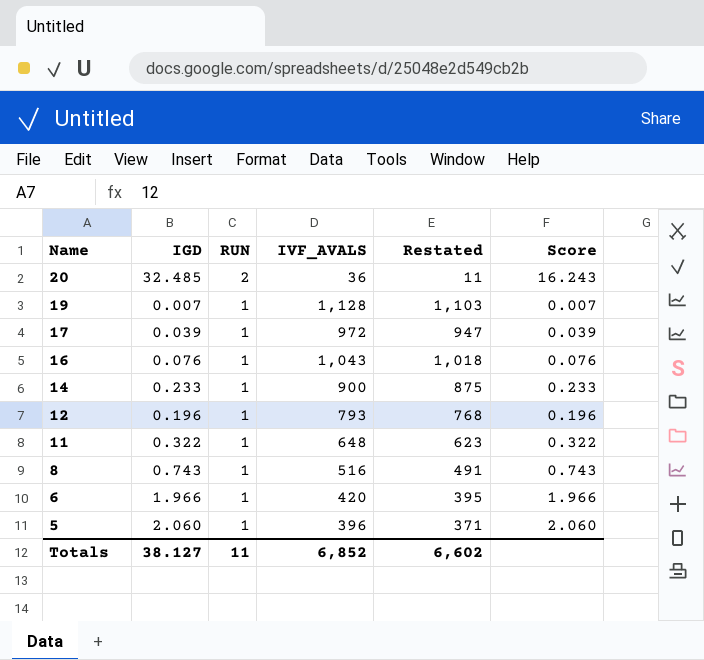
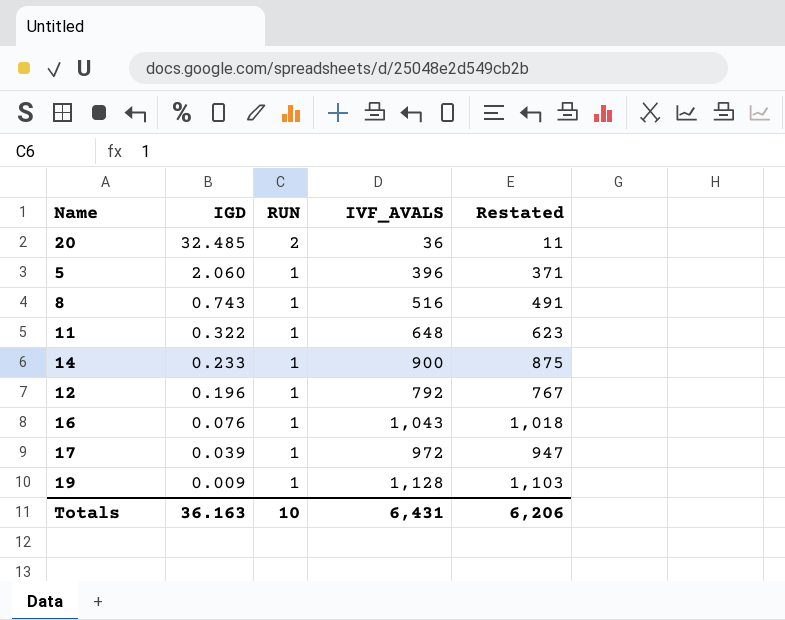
row order: Name descending -> IGD descending
column Score | formula: [IGD] / [RUN] -> none
row 6: 1.966 | 1 | 420 | 395 | 1.966 -> none
12 | IVF_AVALS: 793 -> 792
12 | Restated: 768 -> 767
19 | IGD: 0.007 -> 0.009
Totals | IGD: 38.127 -> 36.163
Totals | RUN: 11 -> 10
Totals | IVF_AVALS: 6,852 -> 6,431
Totals | Restated: 6,602 -> 6,206

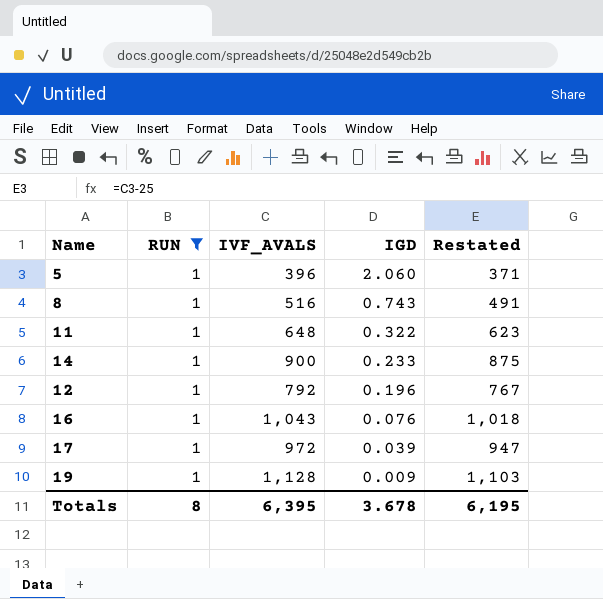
filter: none -> RUN = 1
column IGD | position: 2 -> 4
Totals | RUN: 10 -> 8
Totals | IVF_AVALS: 6,431 -> 6,395
Totals | IGD: 36.163 -> 3.678
Totals | Restated: 6,206 -> 6,195

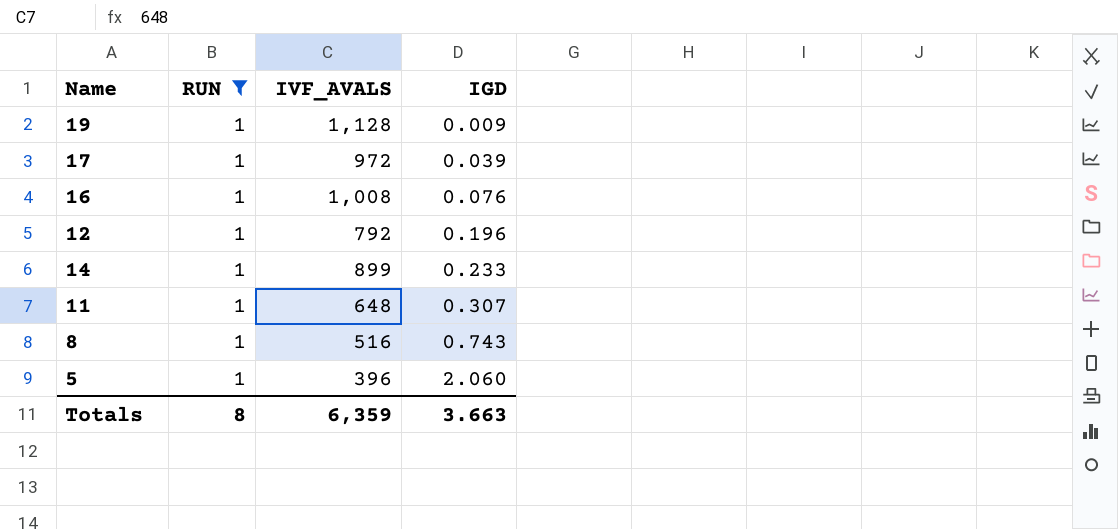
row order: IGD descending -> IGD ascending
column Restated | formula: [IVF_AVALS] - 25 -> none
16 | IVF_AVALS: 1,043 -> 1,008
14 | IVF_AVALS: 900 -> 899
11 | IGD: 0.322 -> 0.307
Totals | IVF_AVALS: 6,395 -> 6,359
Totals | IGD: 3.678 -> 3.663

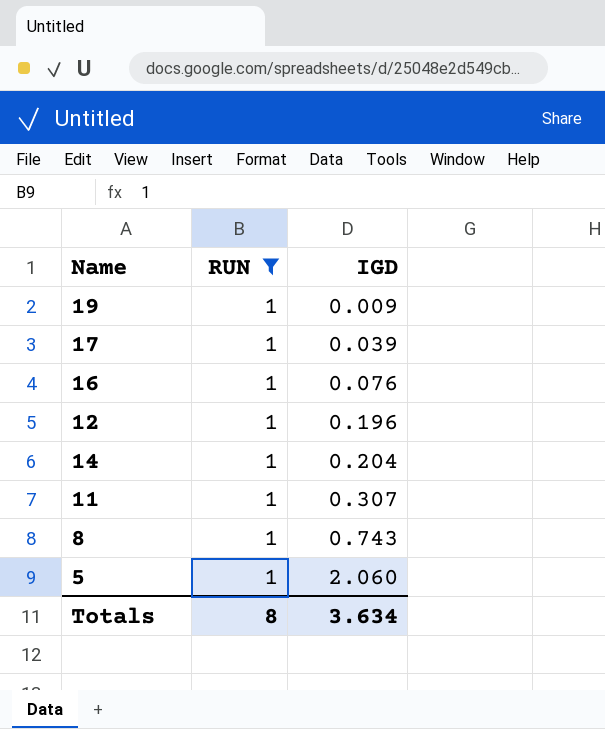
column IVF_AVALS | position: 3 -> none
14 | IGD: 0.233 -> 0.204
Totals | IGD: 3.663 -> 3.634

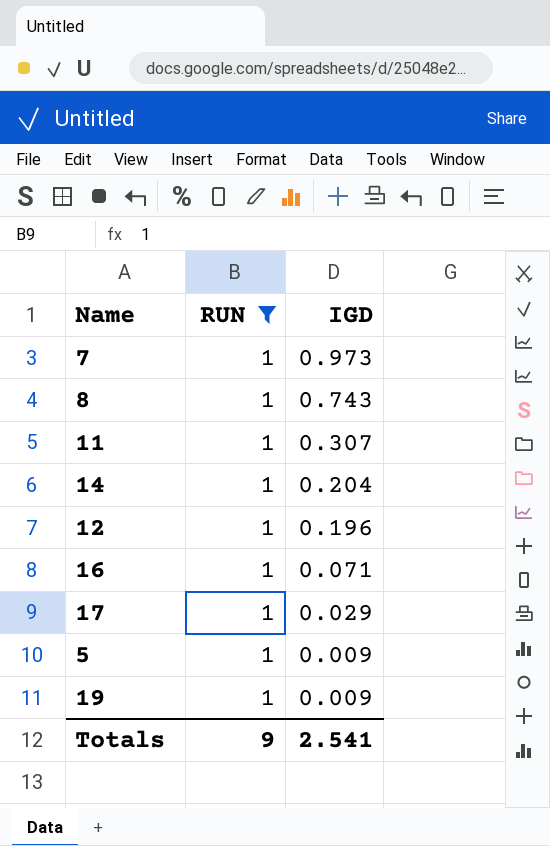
row order: IGD ascending -> IGD descending
row 7: none -> 1 | 0.973
16 | IGD: 0.076 -> 0.071
17 | IGD: 0.039 -> 0.029
5 | IGD: 2.060 -> 0.009
Totals | RUN: 8 -> 9
Totals | IGD: 3.634 -> 2.541

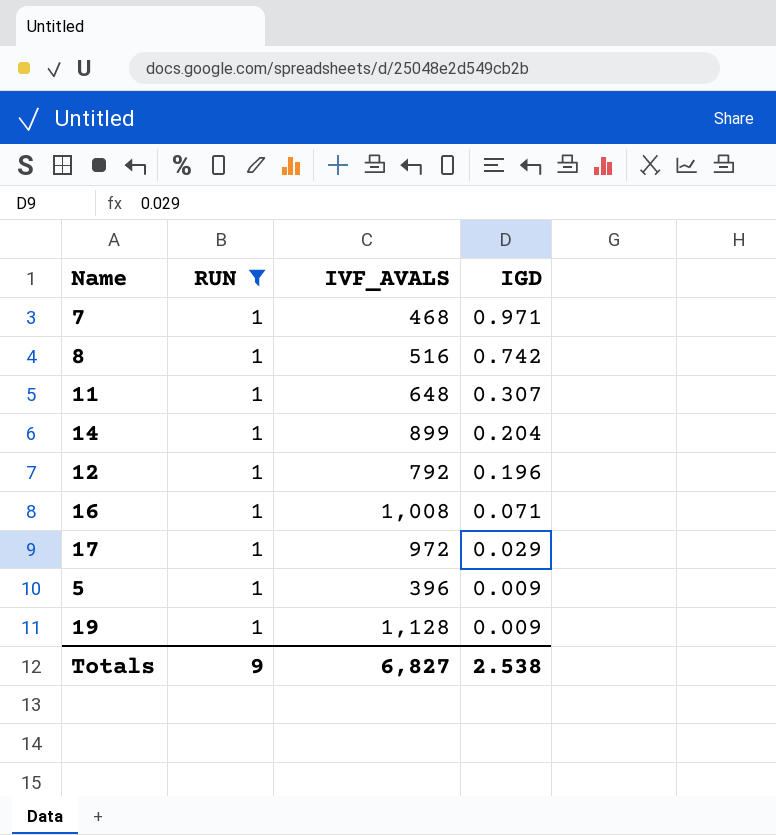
column IVF_AVALS | position: none -> 3
7 | IGD: 0.973 -> 0.971
8 | IGD: 0.743 -> 0.742
Totals | IGD: 2.541 -> 2.538

